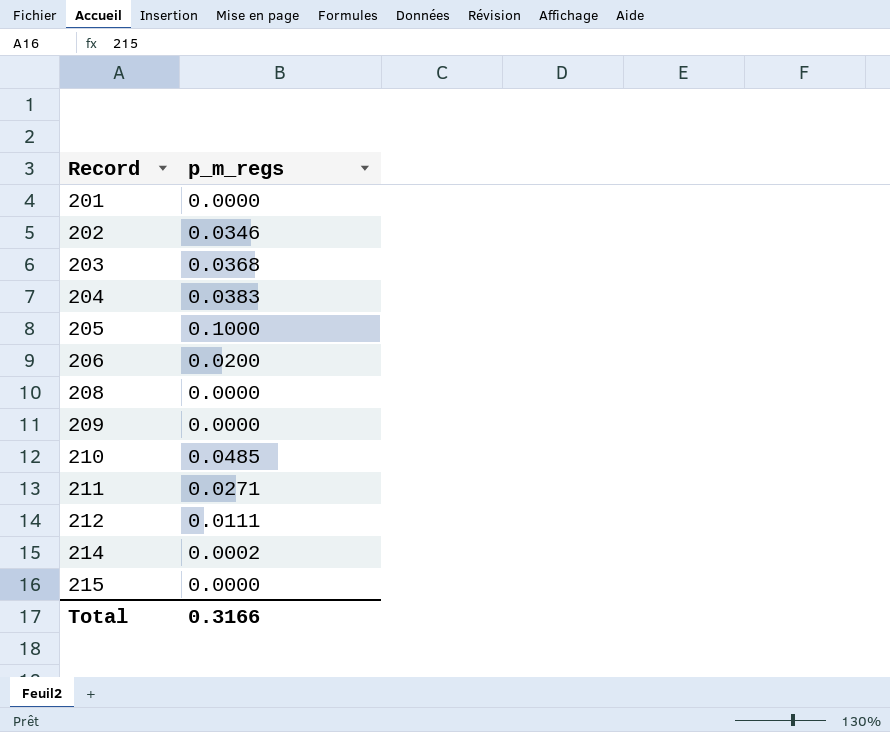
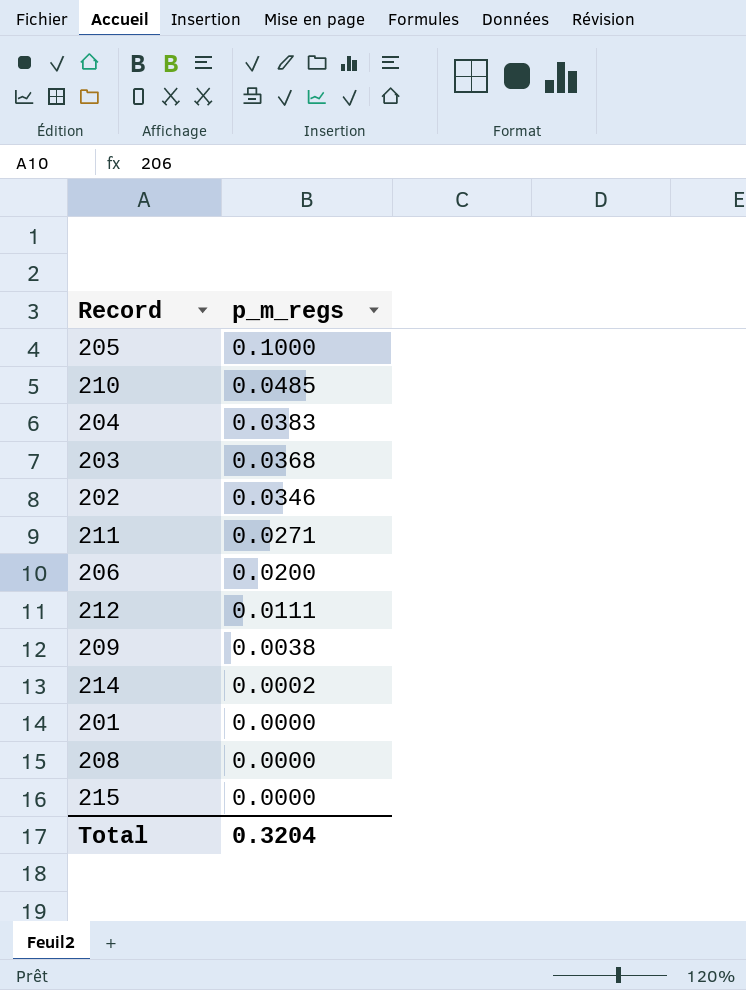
row order: Record ascending -> p_m_regs descending
209 | p_m_regs: 0.0000 -> 0.0038
Total | p_m_regs: 0.3166 -> 0.3204

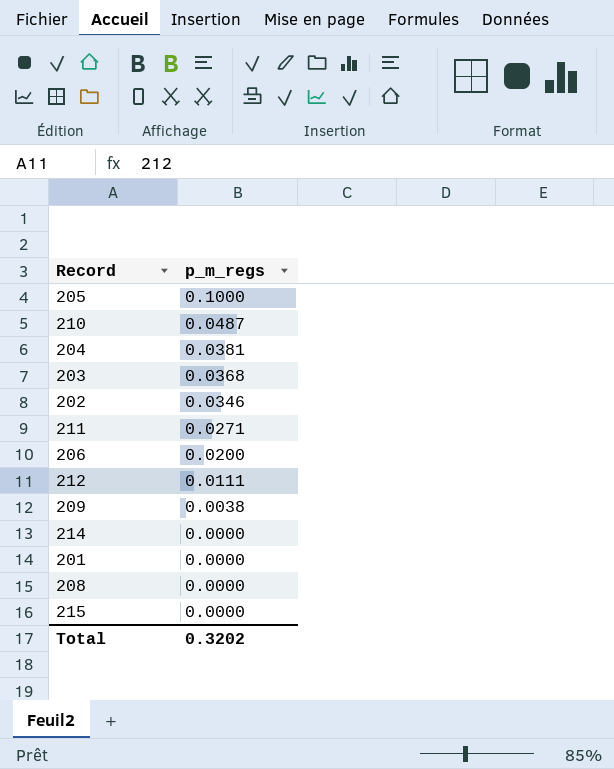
210 | p_m_regs: 0.0485 -> 0.0487
204 | p_m_regs: 0.0383 -> 0.0381
214 | p_m_regs: 0.0002 -> 0.0000
Total | p_m_regs: 0.3204 -> 0.3202

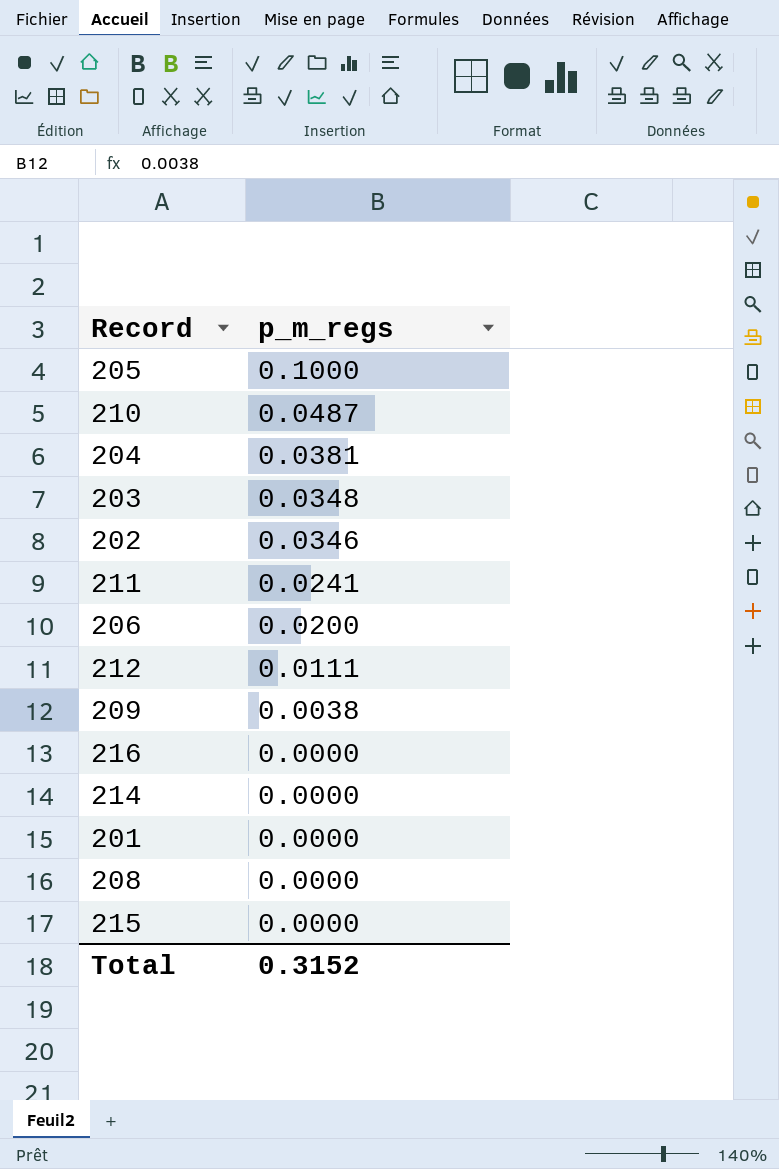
203 | p_m_regs: 0.0368 -> 0.0348
211 | p_m_regs: 0.0271 -> 0.0241
row 216: none -> 0.0000
Total | p_m_regs: 0.3202 -> 0.3152

